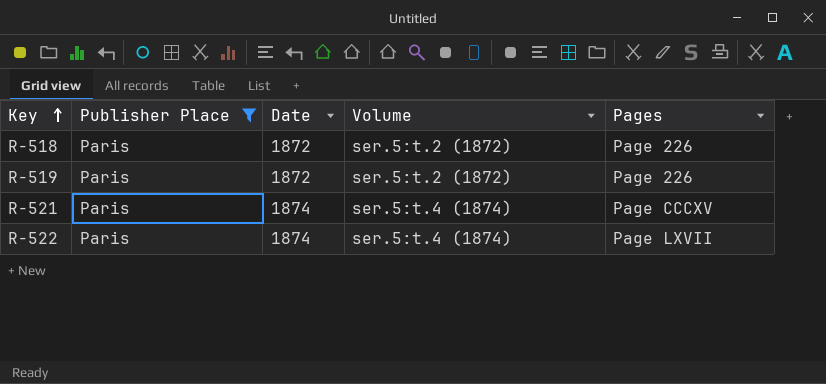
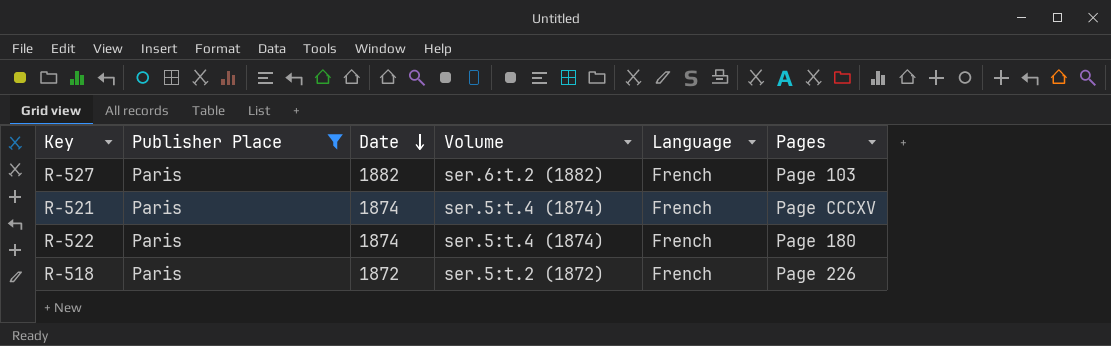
row order: Key ascending -> Date descending
column Language | position: none -> 5
row R-519: Paris | 1872 | ser.5:t.2 (1872) | Page 226 -> none
row R-527: none -> Paris | 1882 | ser.6:t.2 (1882) | French | Page 103
R-522 | Pages: Page LXVII -> Page 180

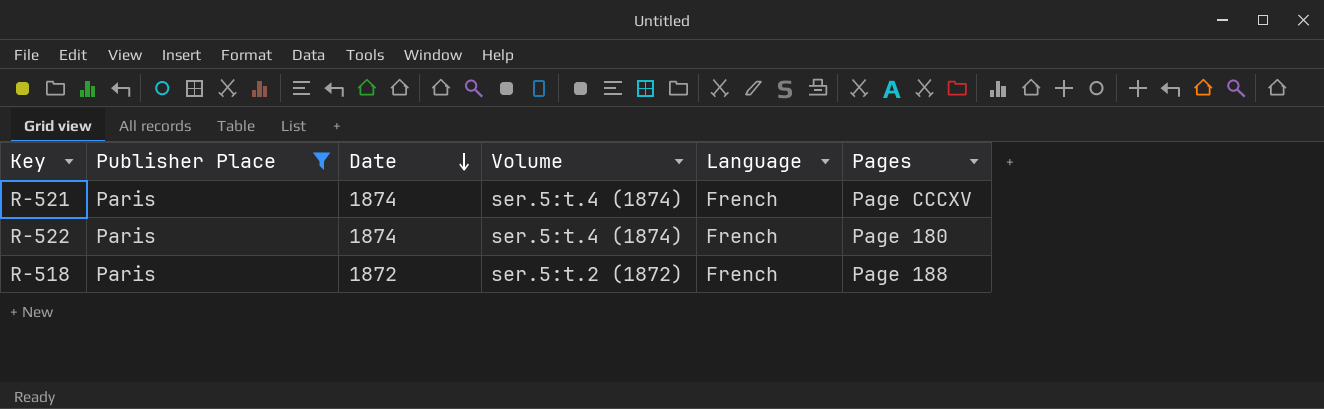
row R-527: Paris | 1882 | ser.6:t.2 (1882) | French | Page 103 -> none
R-518 | Pages: Page 226 -> Page 188

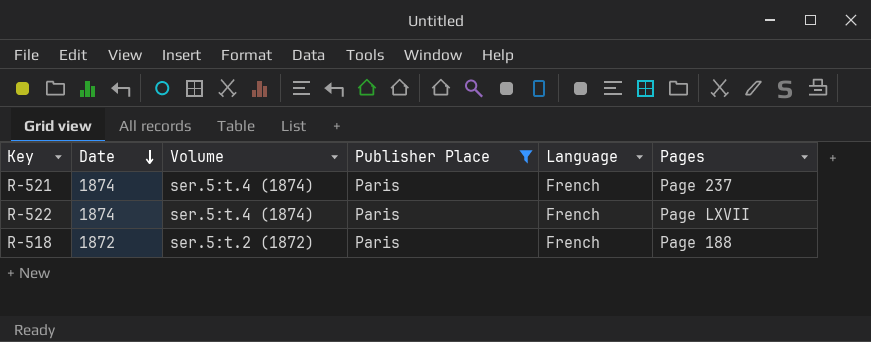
column Publisher Place | position: 2 -> 4
R-521 | Pages: Page CCCXV -> Page 237
R-522 | Pages: Page 180 -> Page LXVII

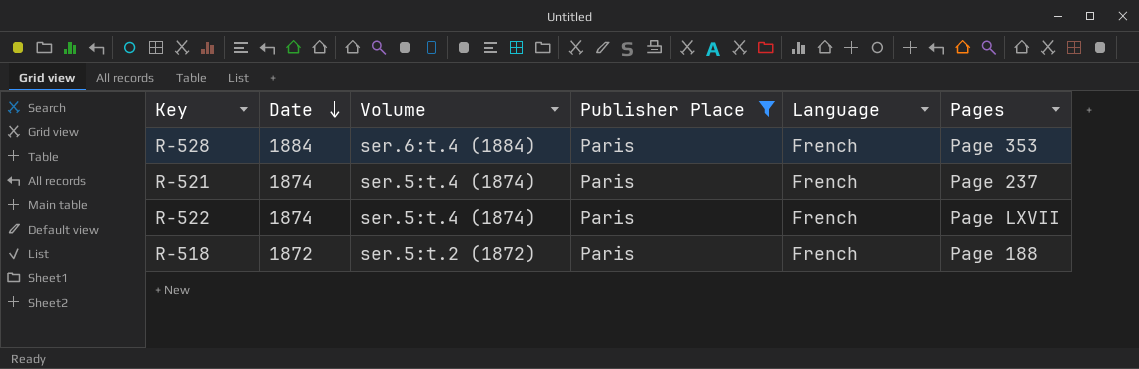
row R-528: none -> 1884 | ser.6:t.4 (1884) | Paris | French | Page 353

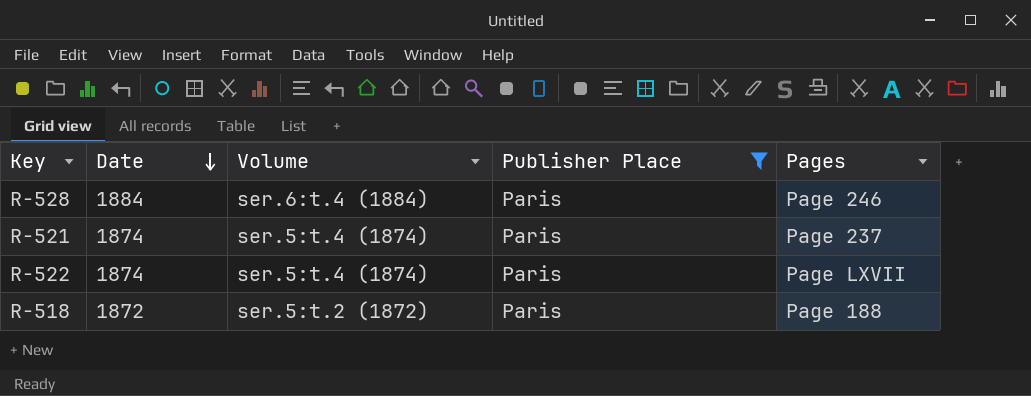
column Language | position: 5 -> none
R-528 | Pages: Page 353 -> Page 246

